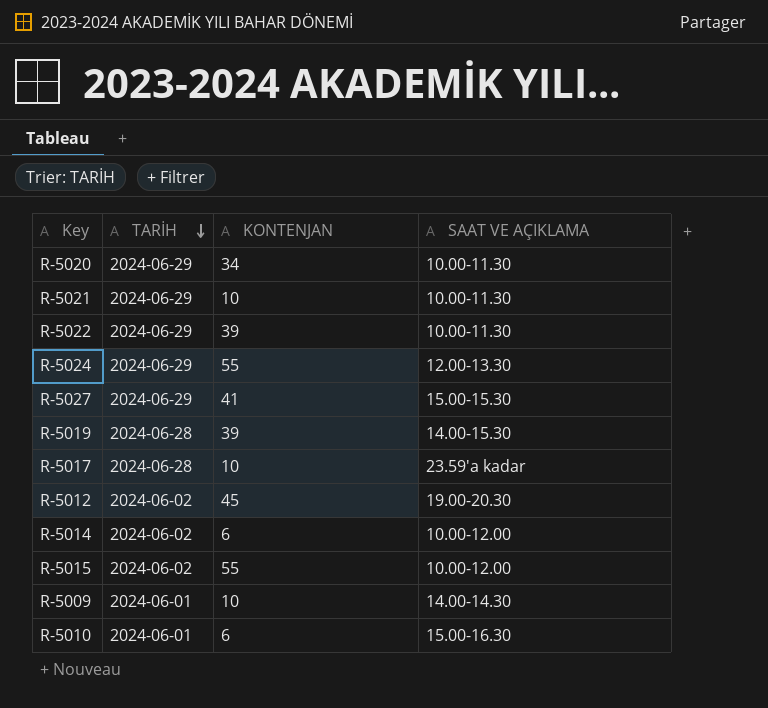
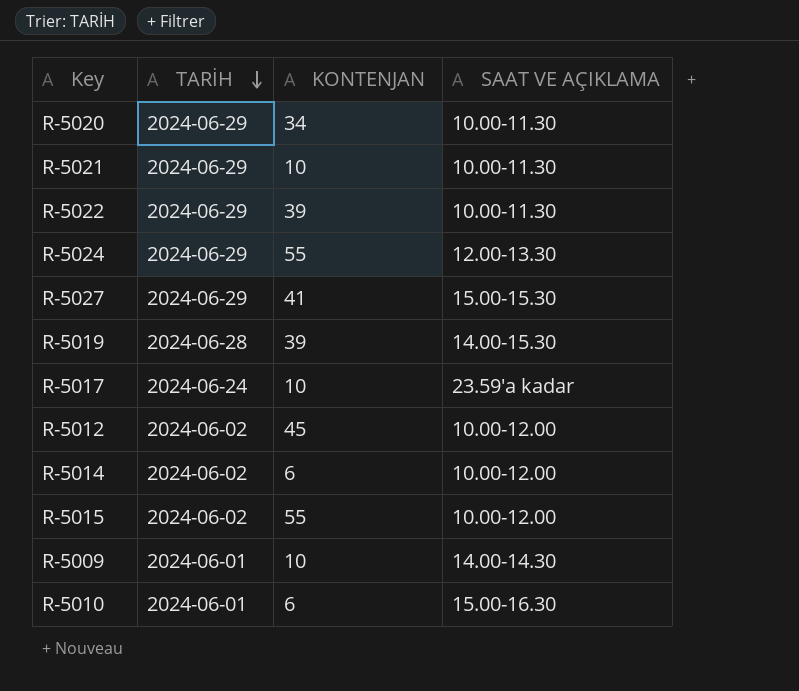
R-5017 | TARİH: 2024-06-28 -> 2024-06-24
R-5012 | SAAT VE AÇIKLAMA: 19.00-20.30 -> 10.00-12.00

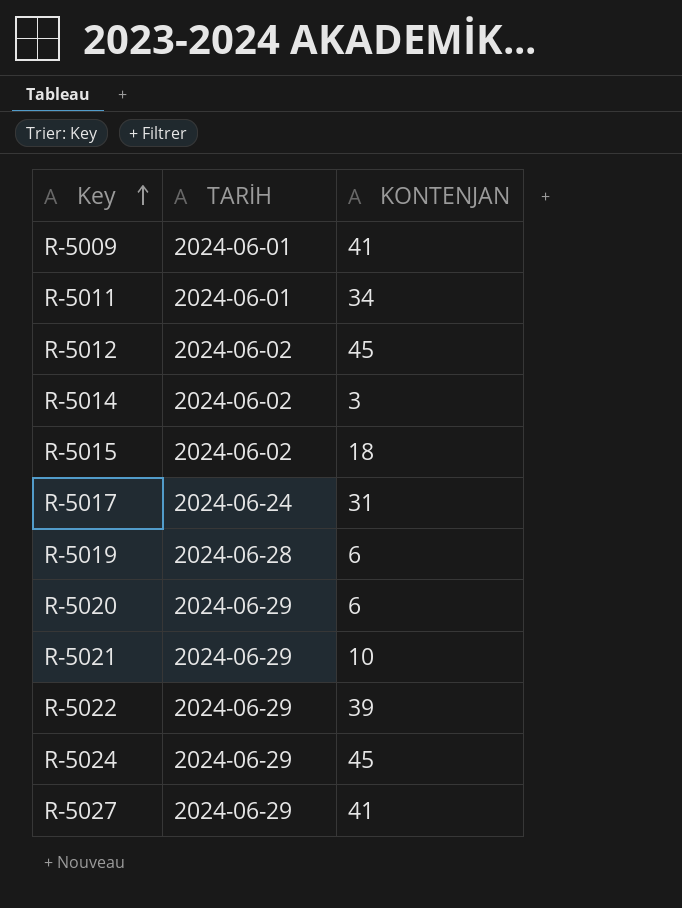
row order: TARİH descending -> Key ascending
column SAAT VE AÇIKLAMA | position: 4 -> none
row R-5010: 2024-06-01 | 6 | 15.00-16.30 -> none
R-5009 | KONTENJAN: 10 -> 41
row R-5011: none -> 2024-06-01 | 34
R-5014 | KONTENJAN: 6 -> 3
R-5015 | KONTENJAN: 55 -> 18
R-5017 | KONTENJAN: 10 -> 31
R-5019 | KONTENJAN: 39 -> 6
R-5020 | KONTENJAN: 34 -> 6
R-5024 | KONTENJAN: 55 -> 45

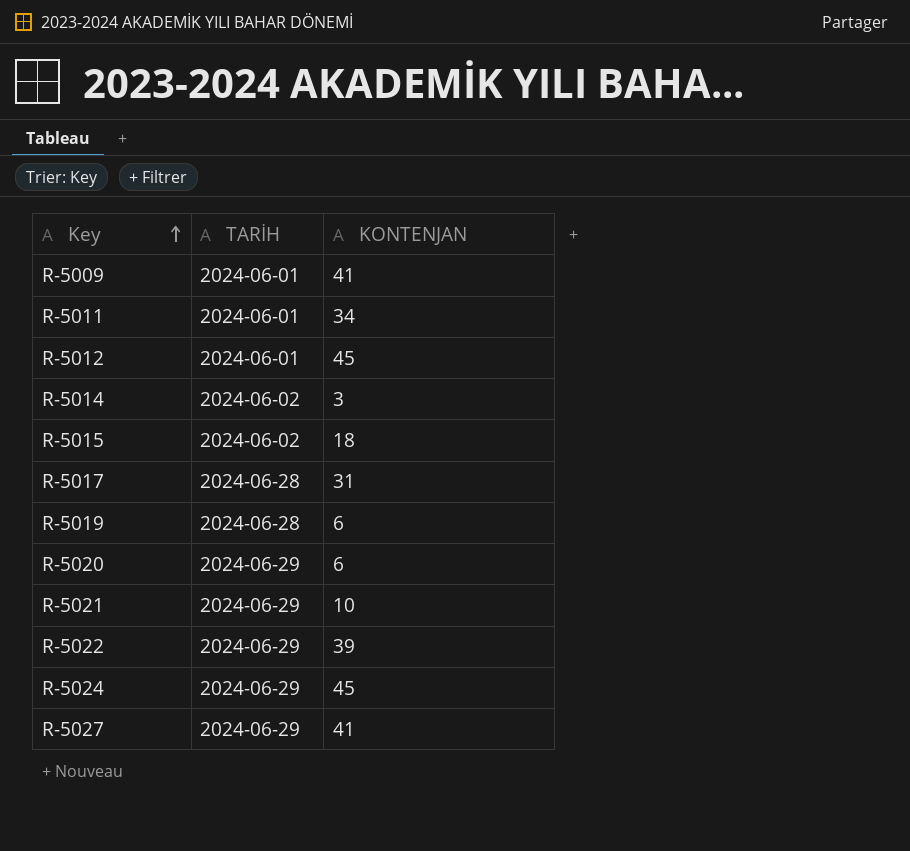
R-5012 | TARİH: 2024-06-02 -> 2024-06-01
R-5017 | TARİH: 2024-06-24 -> 2024-06-28

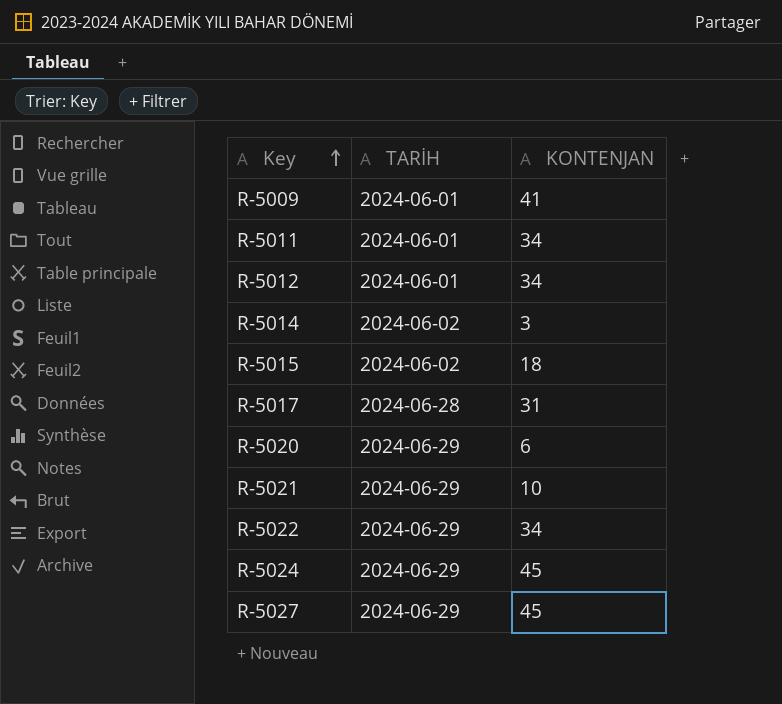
row R-5019: 2024-06-28 | 6 -> none
R-5012 | KONTENJAN: 45 -> 34
R-5022 | KONTENJAN: 39 -> 34
R-5027 | KONTENJAN: 41 -> 45

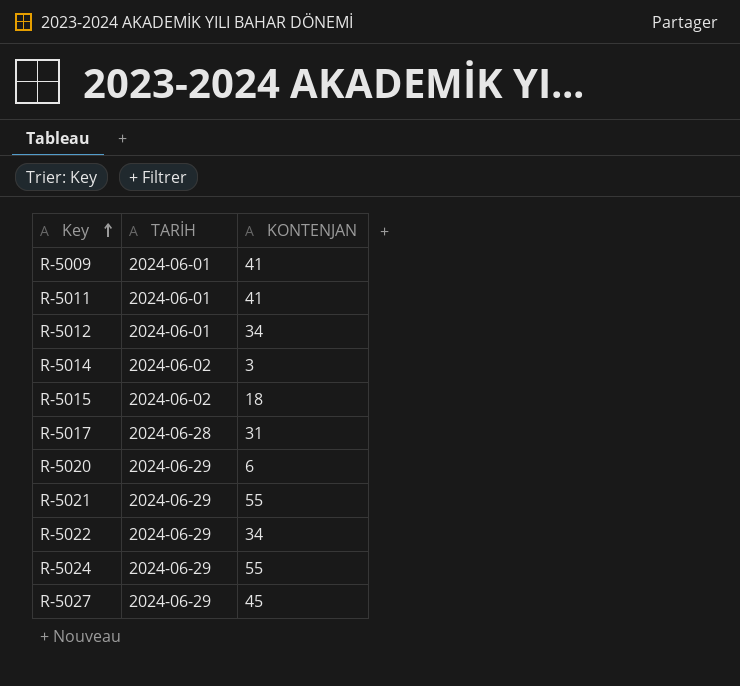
R-5011 | KONTENJAN: 34 -> 41
R-5021 | KONTENJAN: 10 -> 55
R-5024 | KONTENJAN: 45 -> 55

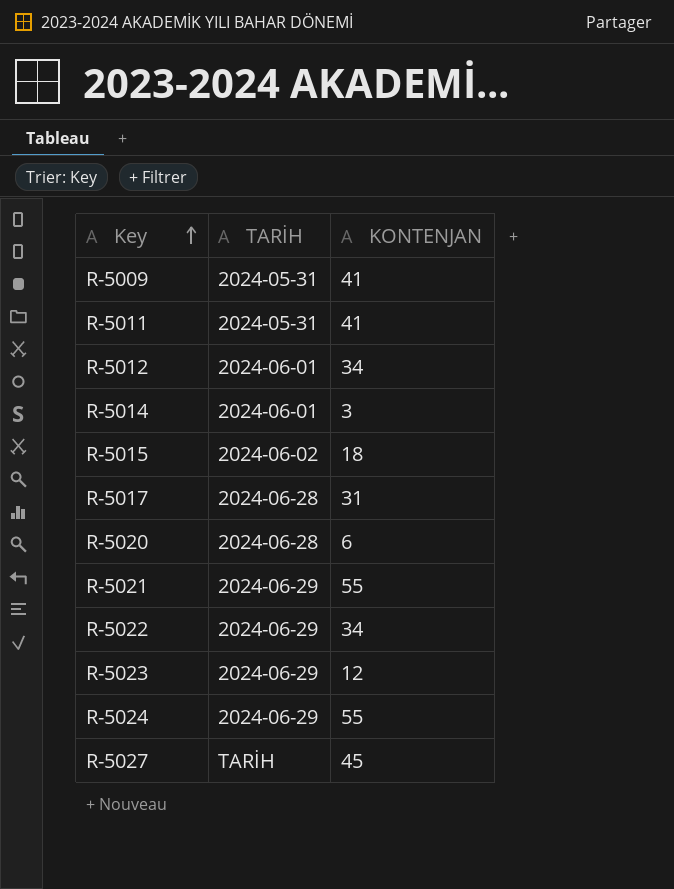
R-5009 | TARİH: 2024-06-01 -> 2024-05-31
R-5011 | TARİH: 2024-06-01 -> 2024-05-31
R-5014 | TARİH: 2024-06-02 -> 2024-06-01
R-5020 | TARİH: 2024-06-29 -> 2024-06-28
row R-5023: none -> 2024-06-29 | 12
R-5027 | TARİH: 2024-06-29 -> TARİH

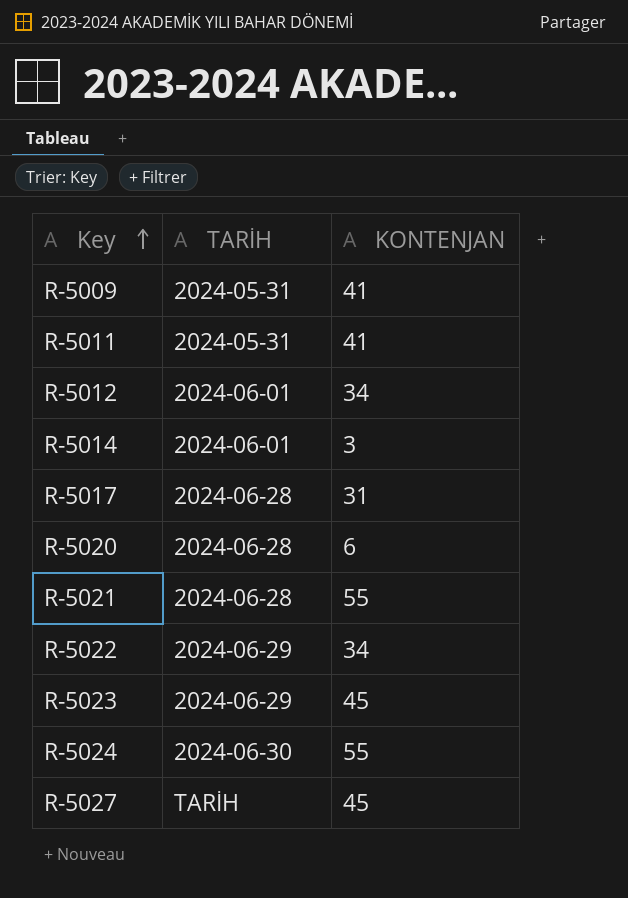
row R-5015: 2024-06-02 | 18 -> none
R-5021 | TARİH: 2024-06-29 -> 2024-06-28
R-5023 | KONTENJAN: 12 -> 45
R-5024 | TARİH: 2024-06-29 -> 2024-06-30

